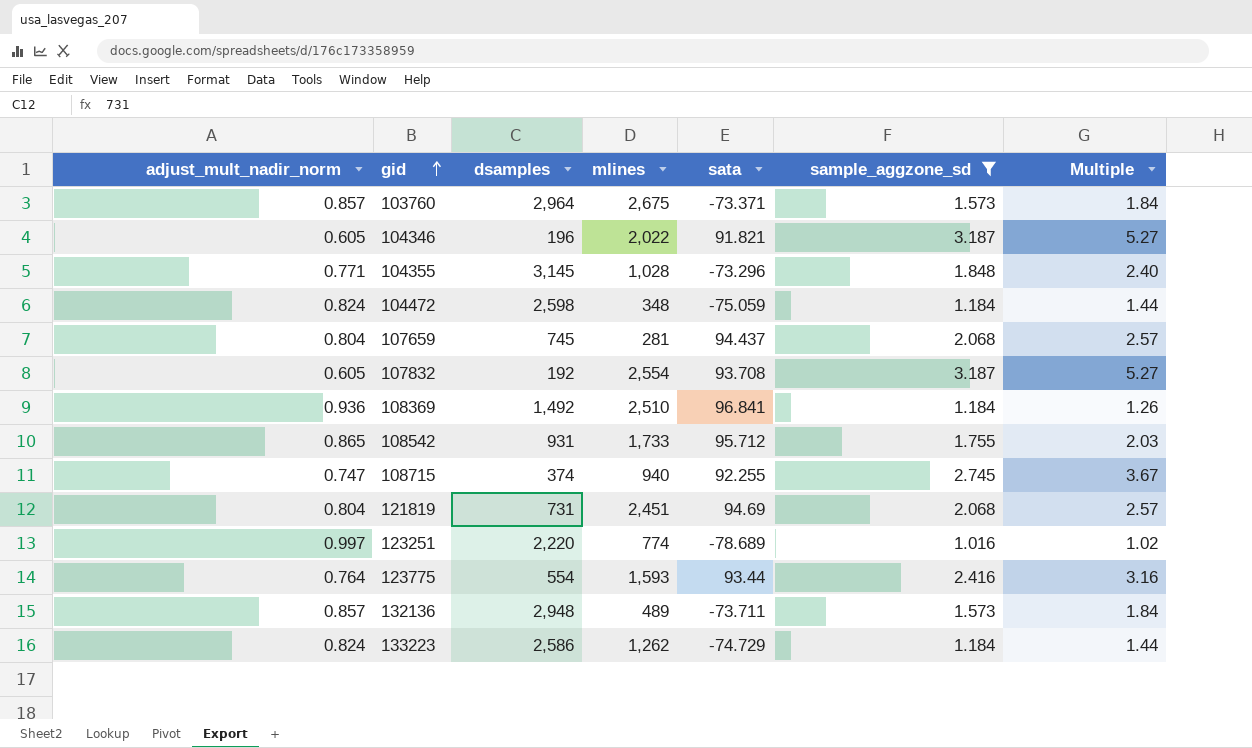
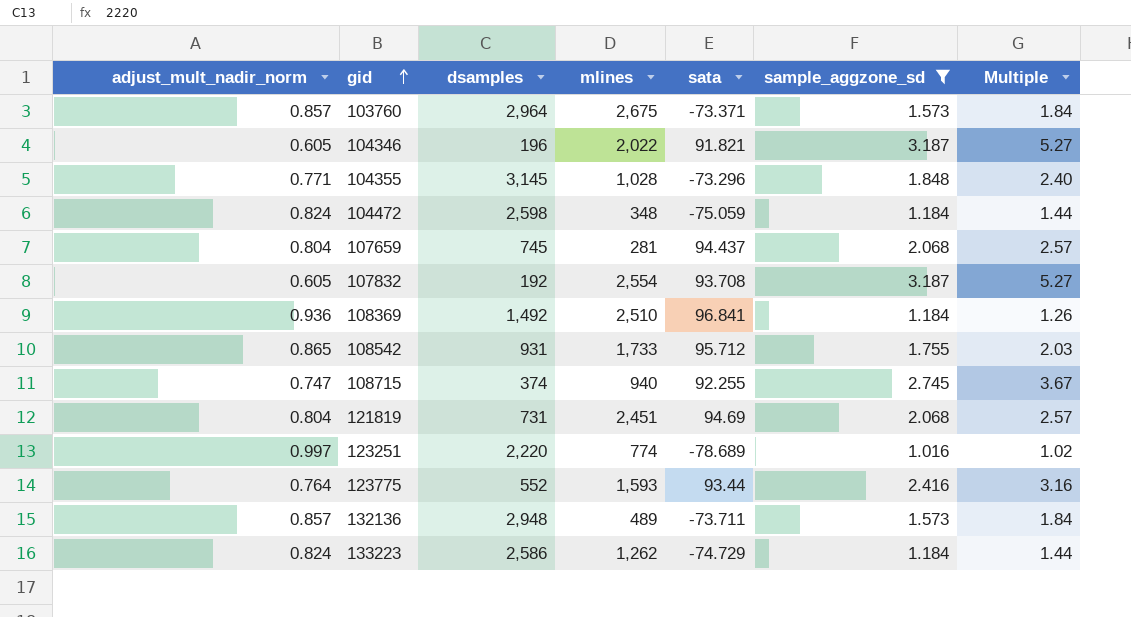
123775 | dsamples: 554 -> 552

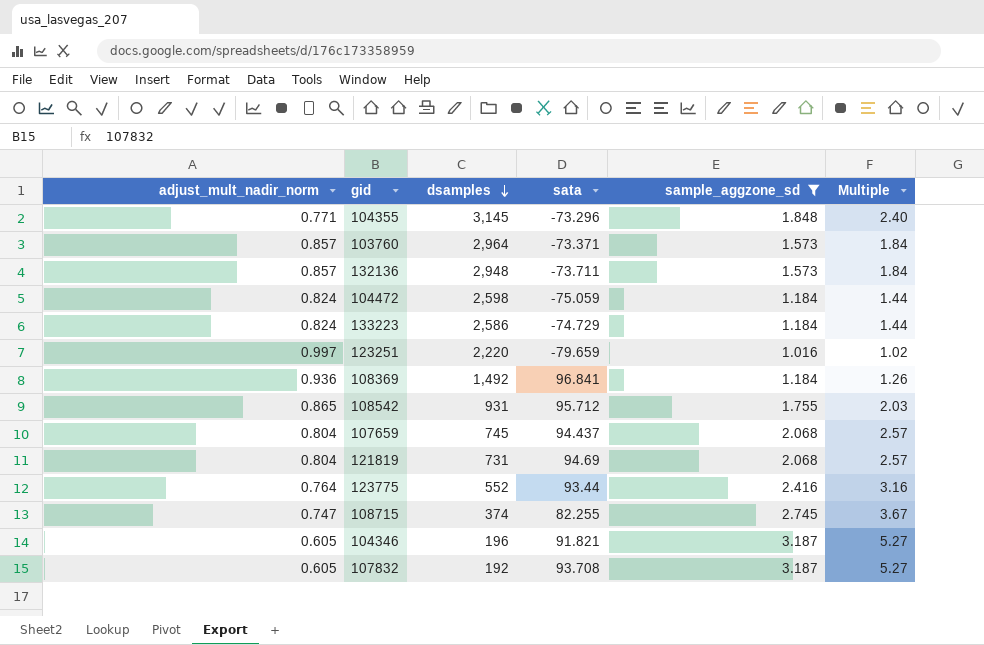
row order: gid ascending -> dsamples descending
column mlines | position: 4 -> none
123251 | sata: -78.689 -> -79.659
108715 | sata: 92.255 -> 82.255

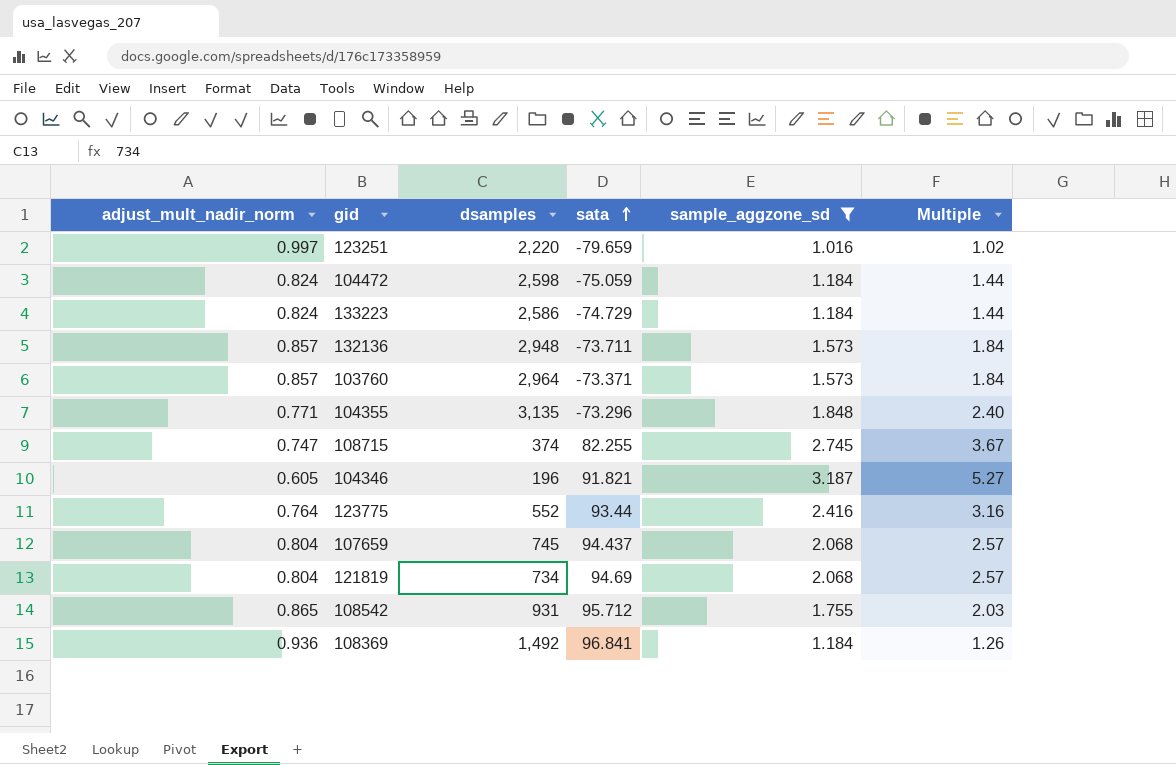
row order: dsamples descending -> sata ascending
row 107832: 0.605 | 192 | 93.708 | 3.187 | 5.27 -> none
104355 | dsamples: 3,145 -> 3,135
121819 | dsamples: 731 -> 734

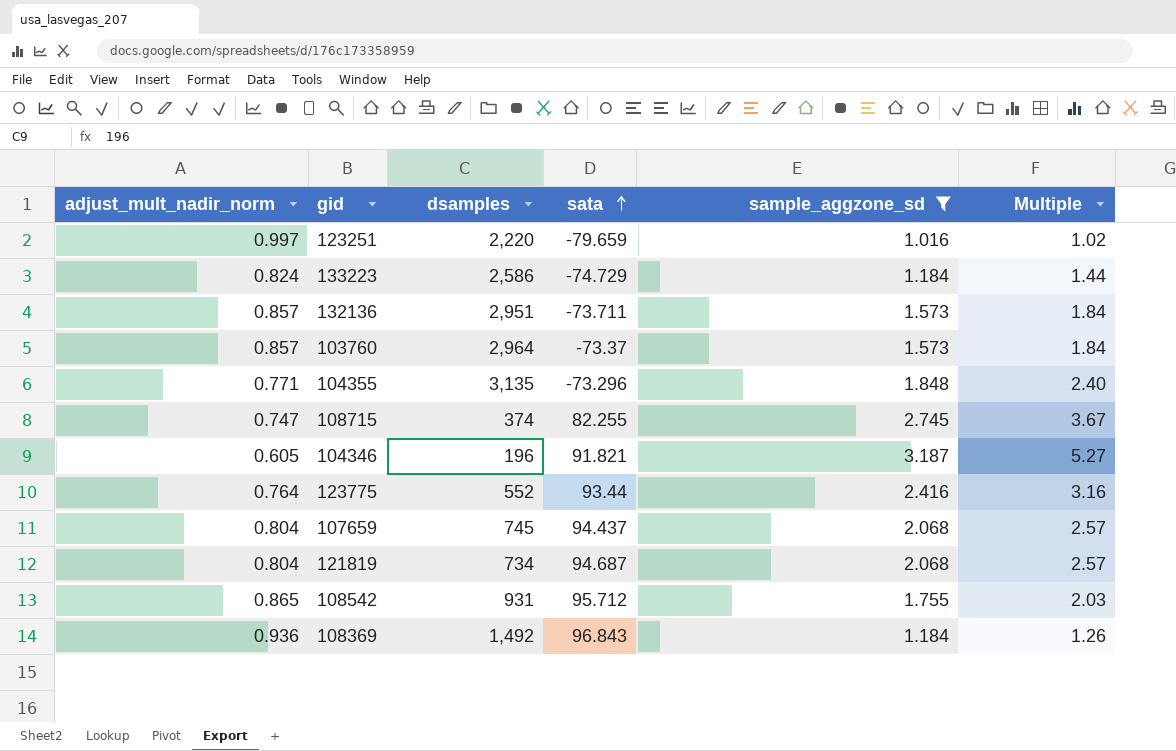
row 104472: 0.824 | 2,598 | -75.059 | 1.184 | 1.44 -> none
132136 | dsamples: 2,948 -> 2,951
103760 | sata: -73.371 -> -73.37
121819 | sata: 94.69 -> 94.687
108369 | sata: 96.841 -> 96.843

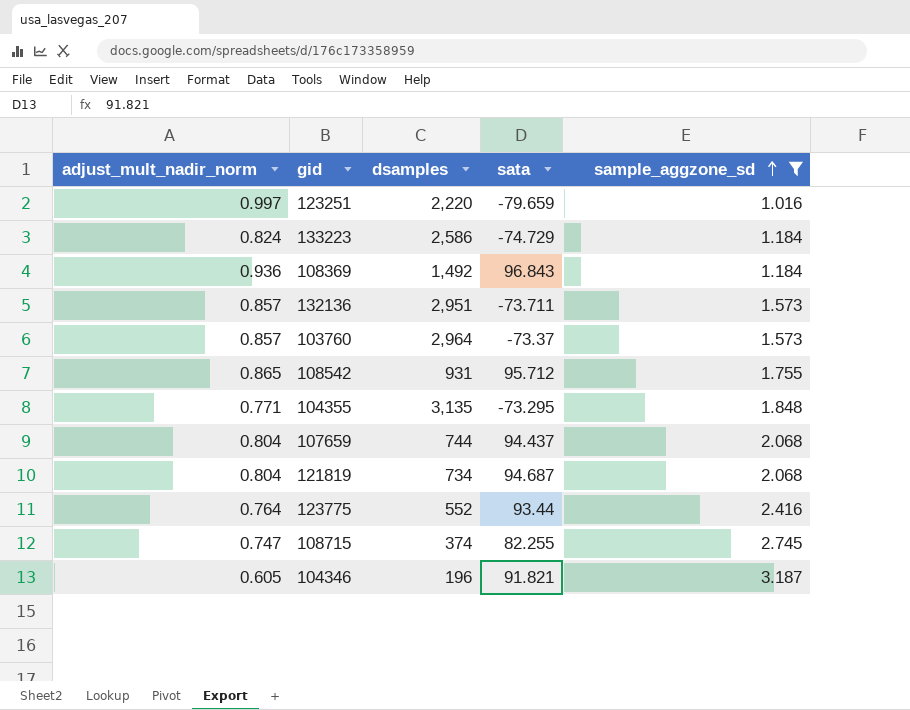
row order: sata ascending -> sample_aggzone_sd ascending
column Multiple | formula: [sample_aggzone_sd] / [adjust_mult_nadir_norm] -> none
104355 | sata: -73.296 -> -73.295
107659 | dsamples: 745 -> 744

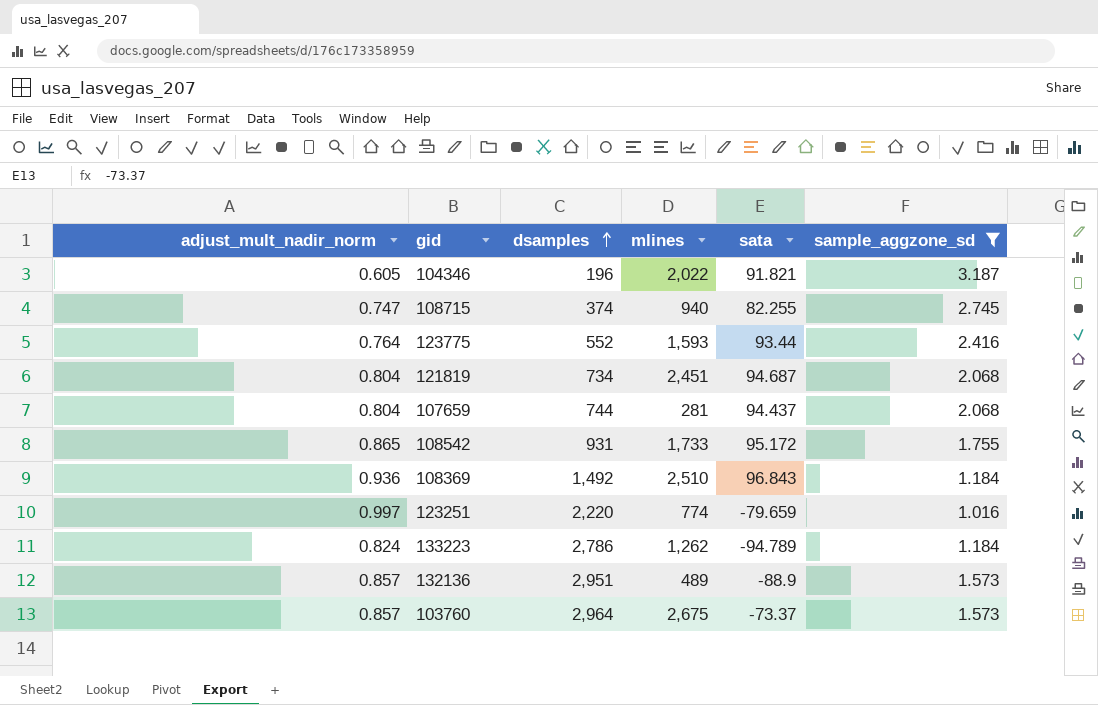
row order: sample_aggzone_sd ascending -> dsamples ascending
column mlines | position: none -> 4
row 104355: 0.771 | 3,135 | -73.295 | 1.848 -> none
108542 | sata: 95.712 -> 95.172
133223 | dsamples: 2,586 -> 2,786
133223 | sata: -74.729 -> -94.789
132136 | sata: -73.711 -> -88.9

